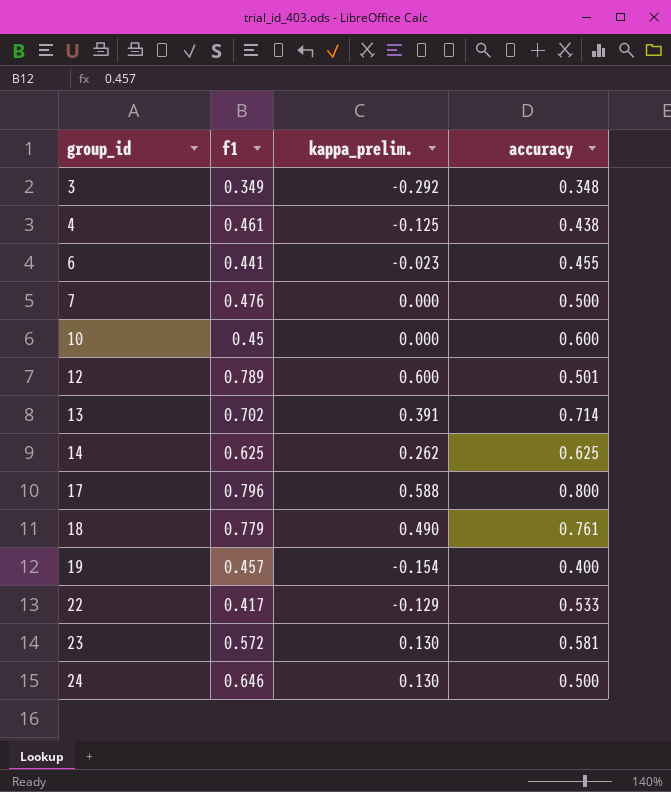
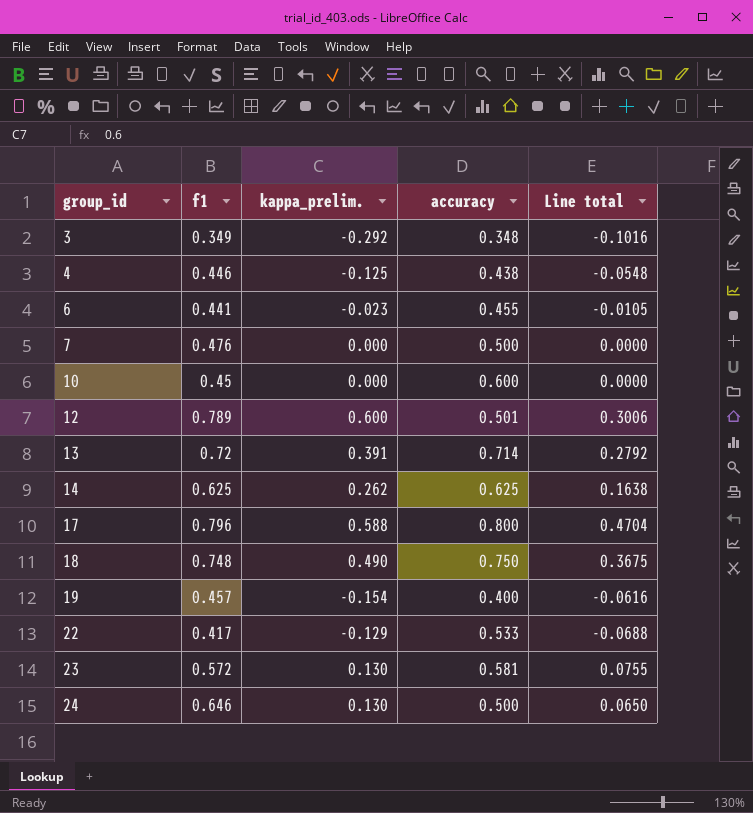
column Line total | formula: none -> [kappa_prelim.] * [accuracy]
4 | f1: 0.461 -> 0.446
13 | f1: 0.702 -> 0.72
18 | f1: 0.779 -> 0.748
18 | accuracy: 0.761 -> 0.750

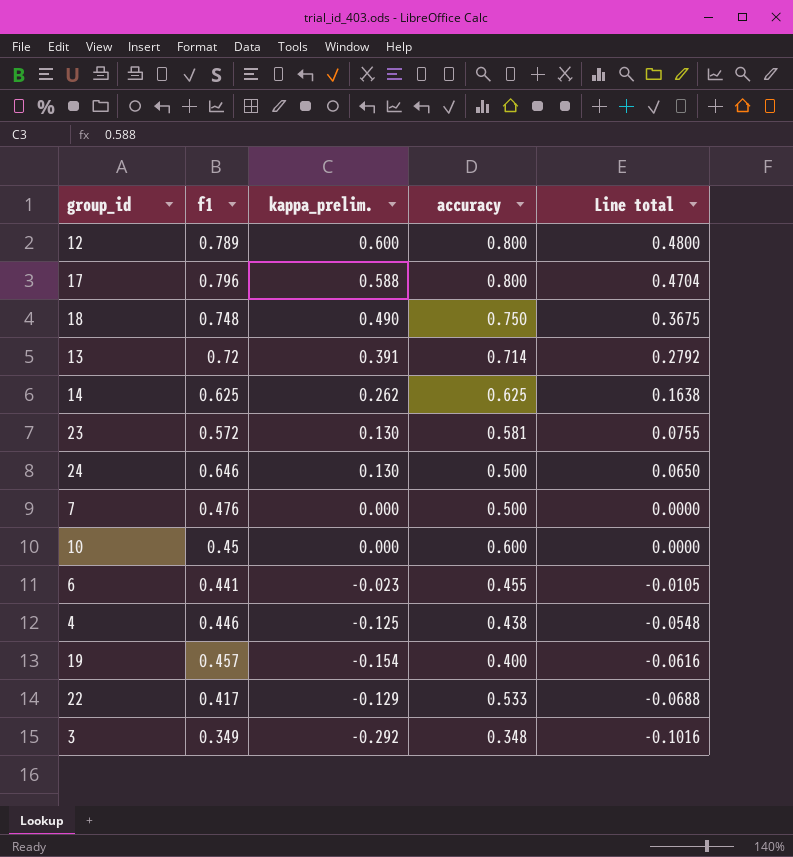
row order: group_id ascending -> Line total descending
12 | accuracy: 0.501 -> 0.800
12 | Line total: 0.3006 -> 0.4800

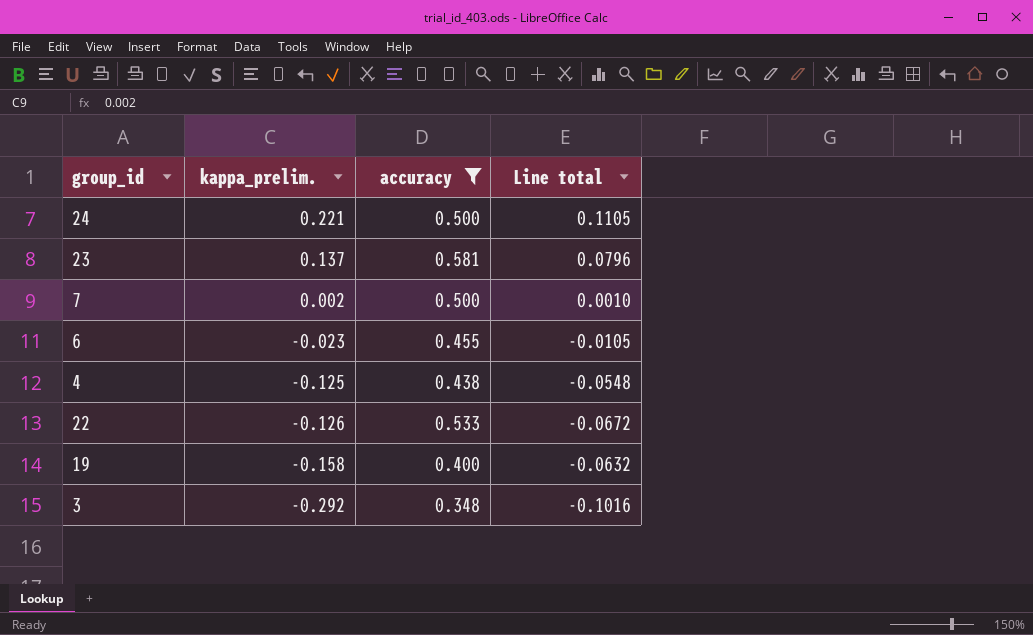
filter: none -> accuracy <= 0.581
row order: Line total descending -> kappa_prelim. descending
column f1 | position: 2 -> none
24 | kappa_prelim.: 0.130 -> 0.221
24 | Line total: 0.0650 -> 0.1105
23 | kappa_prelim.: 0.130 -> 0.137
23 | Line total: 0.0755 -> 0.0796
7 | kappa_prelim.: 0.000 -> 0.002
7 | Line total: 0.0000 -> 0.0010
22 | kappa_prelim.: -0.129 -> -0.126
22 | Line total: -0.0688 -> -0.0672
19 | kappa_prelim.: -0.154 -> -0.158
19 | Line total: -0.0616 -> -0.0632

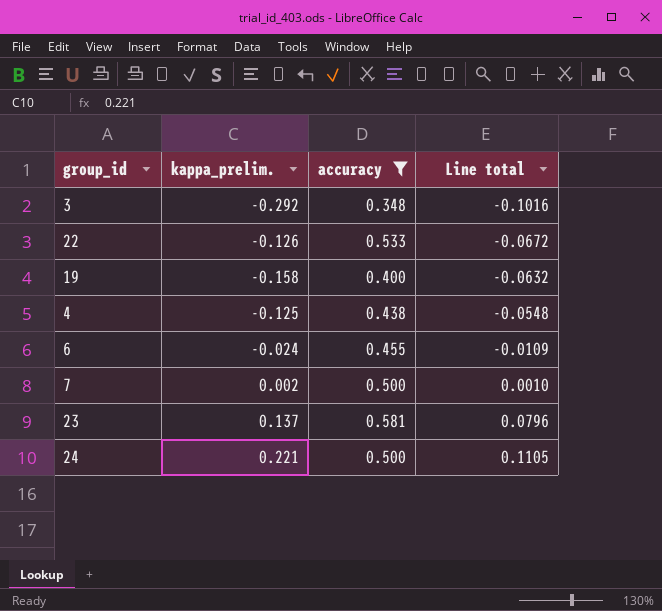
row order: kappa_prelim. descending -> Line total ascending
6 | kappa_prelim.: -0.023 -> -0.024
6 | Line total: -0.0105 -> -0.0109

